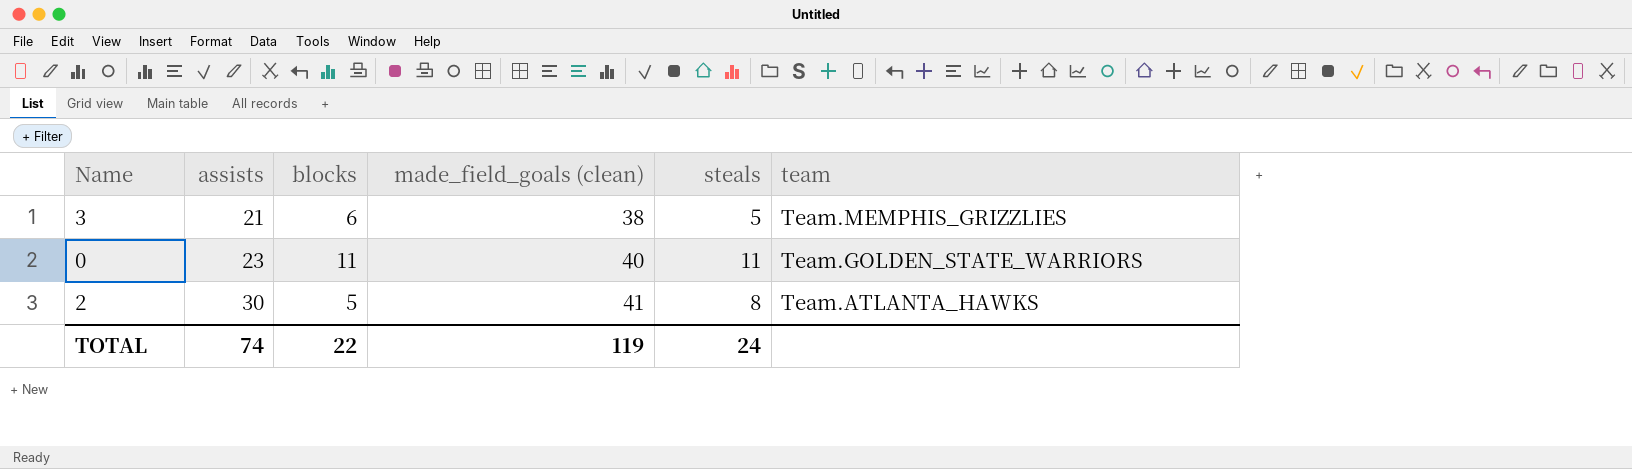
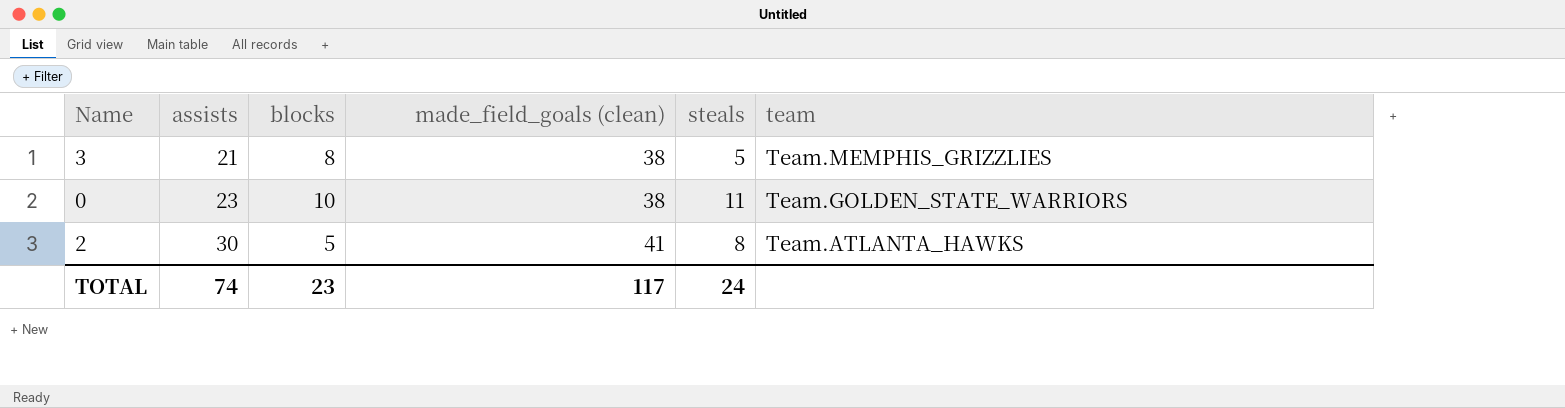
3 | blocks: 6 -> 8
0 | blocks: 11 -> 10
0 | made_field_goals (clean): 40 -> 38
TOTAL | blocks: 22 -> 23
TOTAL | made_field_goals (clean): 119 -> 117

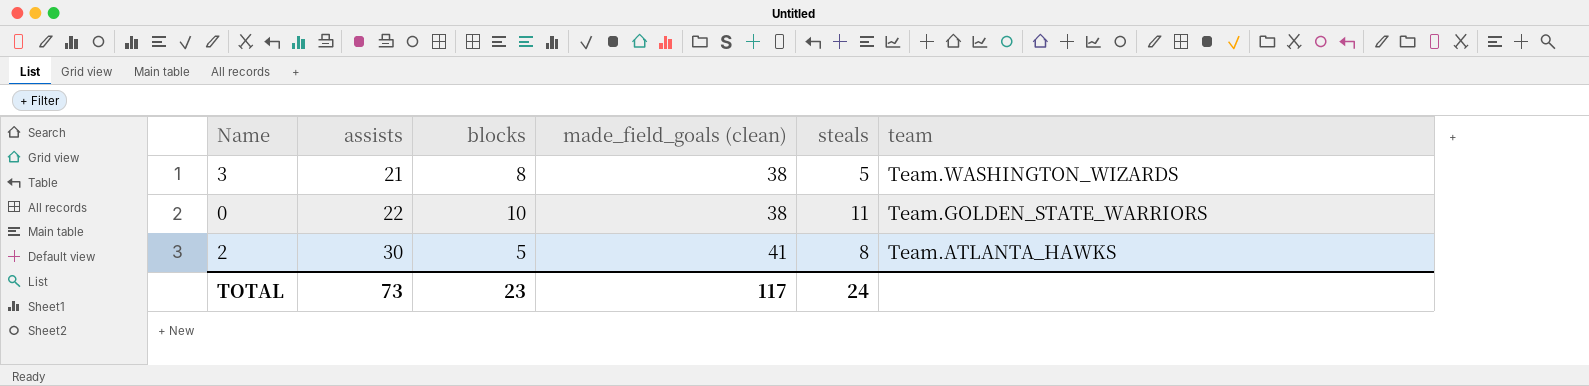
3 | team: Team.MEMPHIS_GRIZZLIES -> Team.WASHINGTON_WIZARDS
0 | assists: 23 -> 22
TOTAL | assists: 74 -> 73

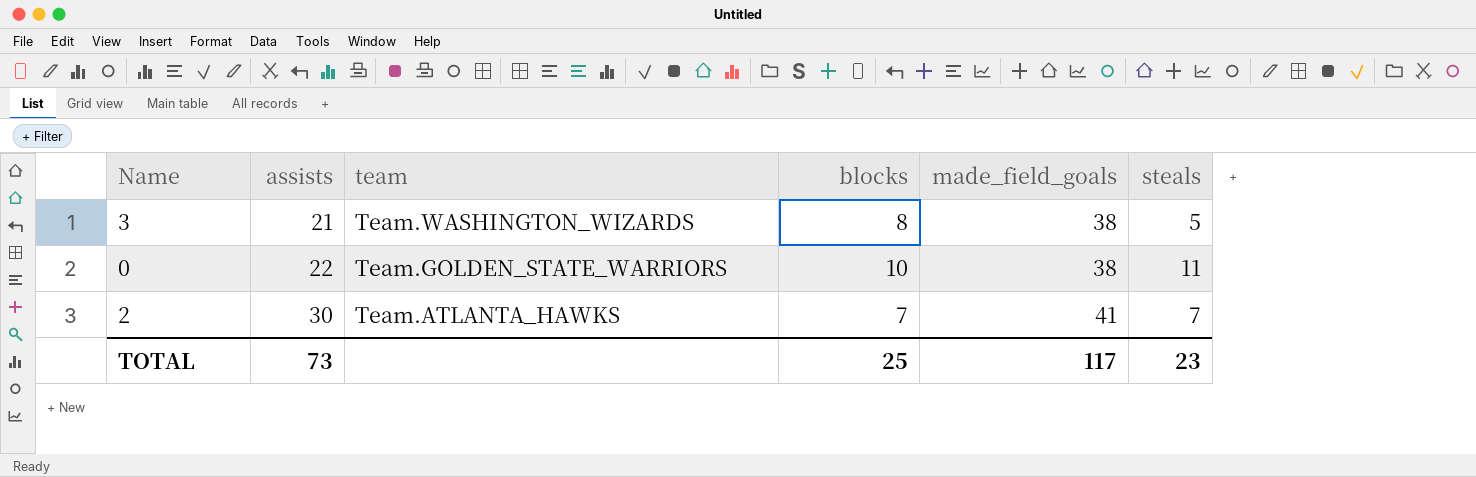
column team | position: 6 -> 3
column name: made_field_goals (clean) -> made_field_goals
2 | blocks: 5 -> 7
2 | steals: 8 -> 7
TOTAL | blocks: 23 -> 25
TOTAL | steals: 24 -> 23

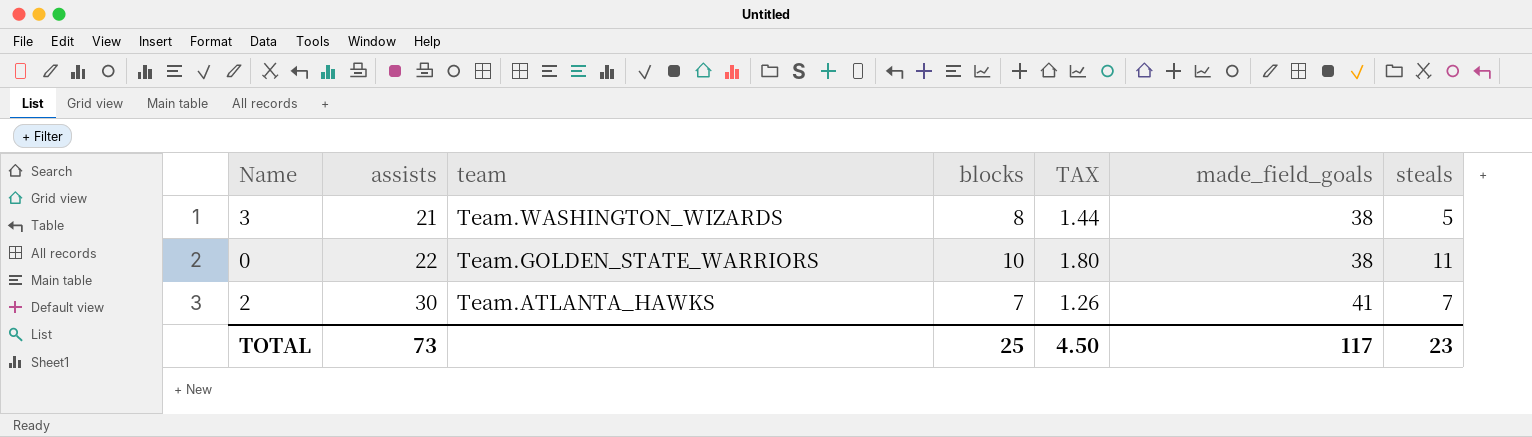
column TAX | formula: none -> [blocks] * 0.18

